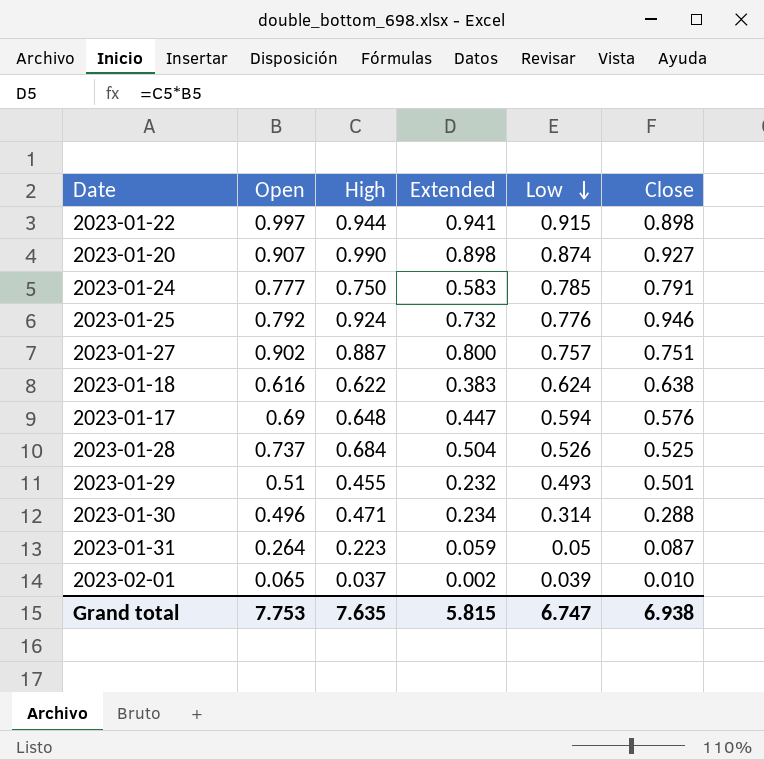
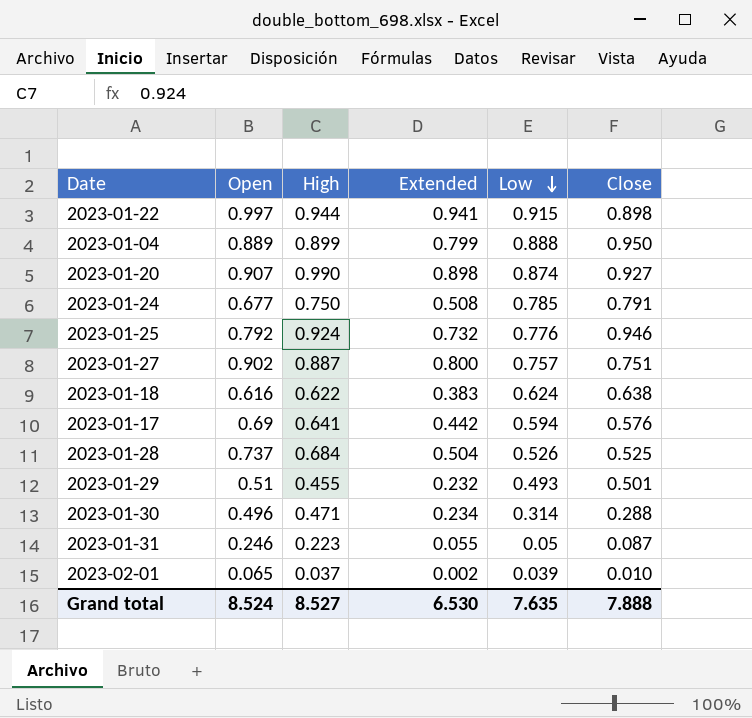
row 2023-01-04: none -> 0.889 | 0.899 | 0.799 | 0.888 | 0.950
2023-01-24 | Open: 0.777 -> 0.677
2023-01-24 | Extended: 0.583 -> 0.508
2023-01-17 | High: 0.648 -> 0.641
2023-01-17 | Extended: 0.447 -> 0.442
2023-01-31 | Open: 0.264 -> 0.246
2023-01-31 | Extended: 0.059 -> 0.055
Grand total | Open: 7.753 -> 8.524
Grand total | High: 7.635 -> 8.527
Grand total | Extended: 5.815 -> 6.530
Grand total | Low: 6.747 -> 7.635
Grand total | Close: 6.938 -> 7.888

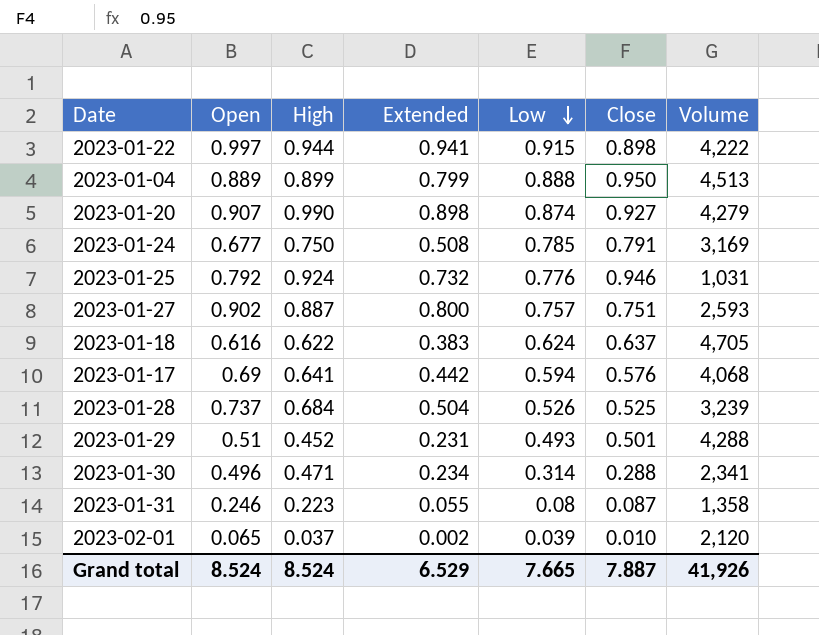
column Volume | position: none -> 7
2023-01-18 | Close: 0.638 -> 0.637
2023-01-29 | High: 0.455 -> 0.452
2023-01-29 | Extended: 0.232 -> 0.231
2023-01-31 | Low: 0.05 -> 0.08
Grand total | High: 8.527 -> 8.524
Grand total | Extended: 6.530 -> 6.529
Grand total | Low: 7.635 -> 7.665
Grand total | Close: 7.888 -> 7.887

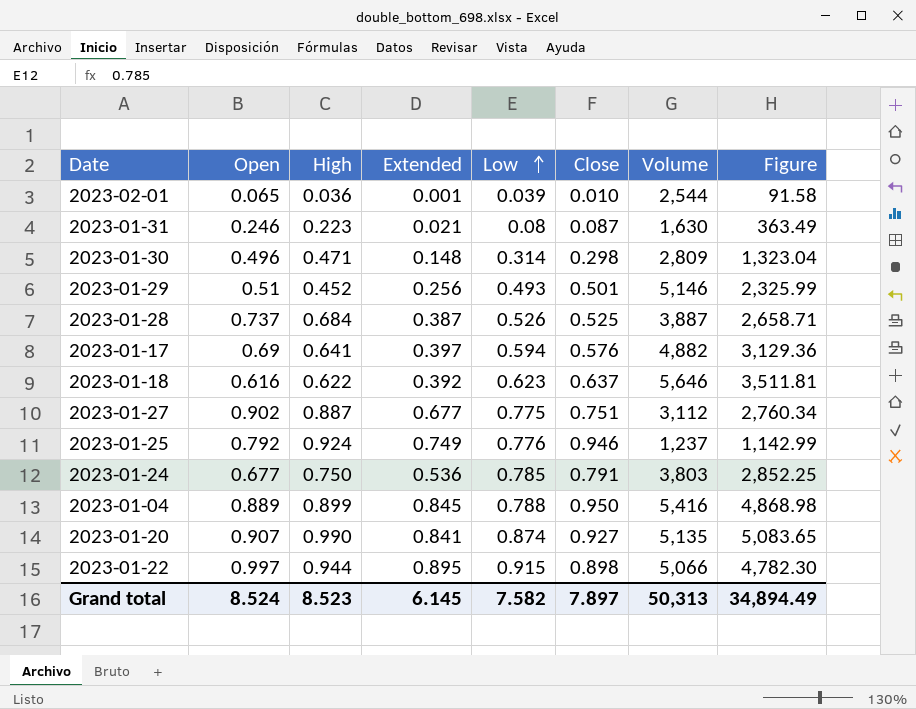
row order: Low descending -> Low ascending
column Extended | formula: [Open] * [High] -> [Open] * [Close]
column Figure | formula: none -> [High] * [Volume]
2023-02-01 | High: 0.037 -> 0.036
2023-02-01 | Volume: 2,120 -> 2,544
2023-01-31 | Volume: 1,358 -> 1,630
2023-01-30 | Close: 0.288 -> 0.298
2023-01-30 | Volume: 2,341 -> 2,809
2023-01-29 | Volume: 4,288 -> 5,146
2023-01-28 | Volume: 3,239 -> 3,887
2023-01-17 | Volume: 4,068 -> 4,882
2023-01-18 | Low: 0.624 -> 0.623
2023-01-18 | Volume: 4,705 -> 5,646
2023-01-27 | Low: 0.757 -> 0.775
2023-01-27 | Volume: 2,593 -> 3,112
2023-01-25 | Volume: 1,031 -> 1,237
2023-01-24 | Volume: 3,169 -> 3,803
2023-01-04 | Low: 0.888 -> 0.788
2023-01-04 | Volume: 4,513 -> 5,416
2023-01-20 | Volume: 4,279 -> 5,135
2023-01-22 | Volume: 4,222 -> 5,066
Grand total | High: 8.524 -> 8.523
Grand total | Extended: 6.529 -> 6.145
Grand total | Low: 7.665 -> 7.582
Grand total | Close: 7.887 -> 7.897
Grand total | Volume: 41,926 -> 50,313

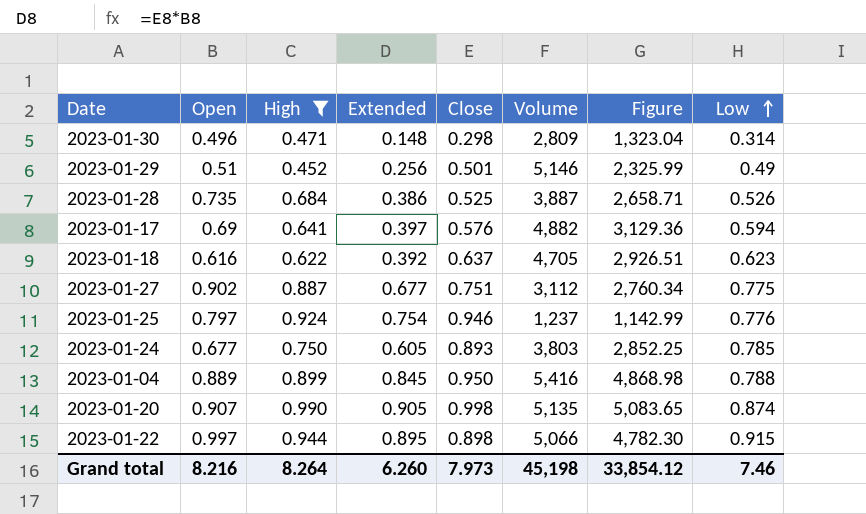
filter: none -> High >= 0.452
column Low | position: 5 -> 8
2023-01-29 | Low: 0.493 -> 0.49
2023-01-28 | Open: 0.737 -> 0.735
2023-01-28 | Extended: 0.387 -> 0.386
2023-01-18 | Volume: 5,646 -> 4,705
2023-01-18 | Figure: 3,511.81 -> 2,926.51
2023-01-25 | Open: 0.792 -> 0.797
2023-01-25 | Extended: 0.749 -> 0.754
2023-01-24 | Extended: 0.536 -> 0.605
2023-01-24 | Close: 0.791 -> 0.893
2023-01-20 | Extended: 0.841 -> 0.905
2023-01-20 | Close: 0.927 -> 0.998
Grand total | Open: 8.524 -> 8.216
Grand total | High: 8.523 -> 8.264
Grand total | Extended: 6.145 -> 6.260
Grand total | Close: 7.897 -> 7.973
Grand total | Volume: 50,313 -> 45,198
Grand total | Figure: 34,894.49 -> 33,854.12
Grand total | Low: 7.582 -> 7.46

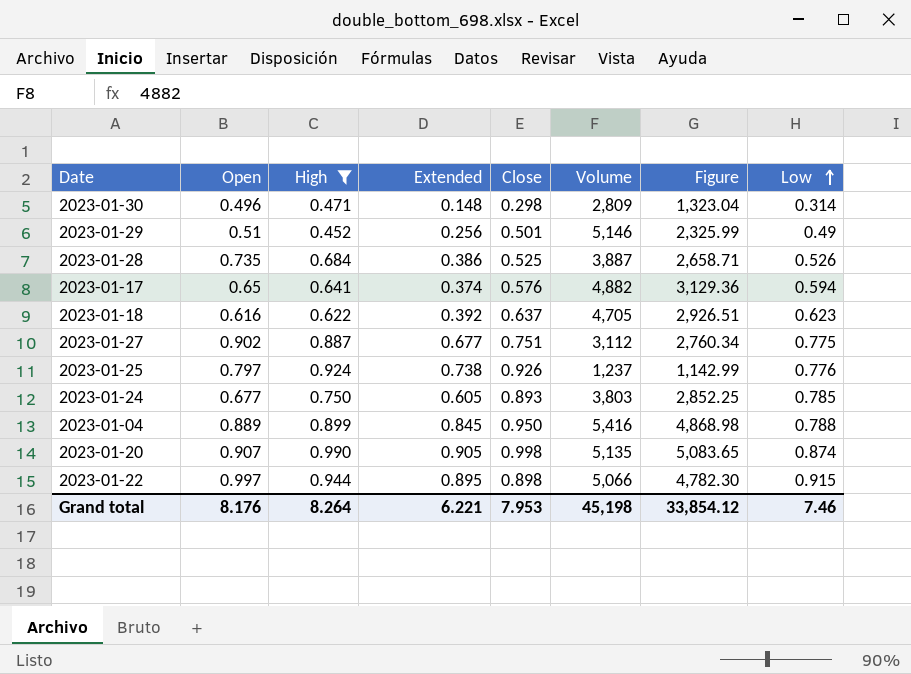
2023-01-17 | Open: 0.69 -> 0.65
2023-01-17 | Extended: 0.397 -> 0.374
2023-01-25 | Extended: 0.754 -> 0.738
2023-01-25 | Close: 0.946 -> 0.926
Grand total | Open: 8.216 -> 8.176
Grand total | Extended: 6.260 -> 6.221
Grand total | Close: 7.973 -> 7.953

